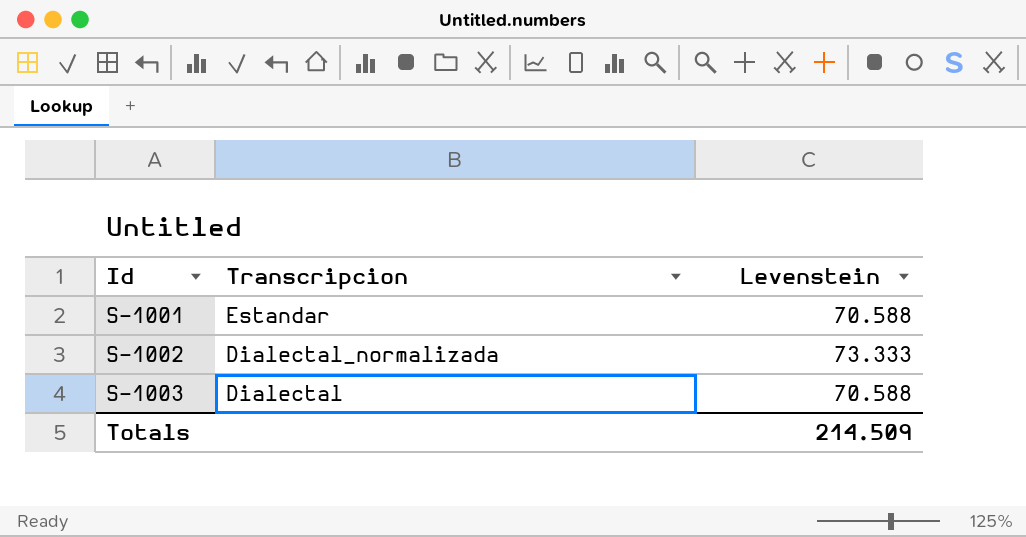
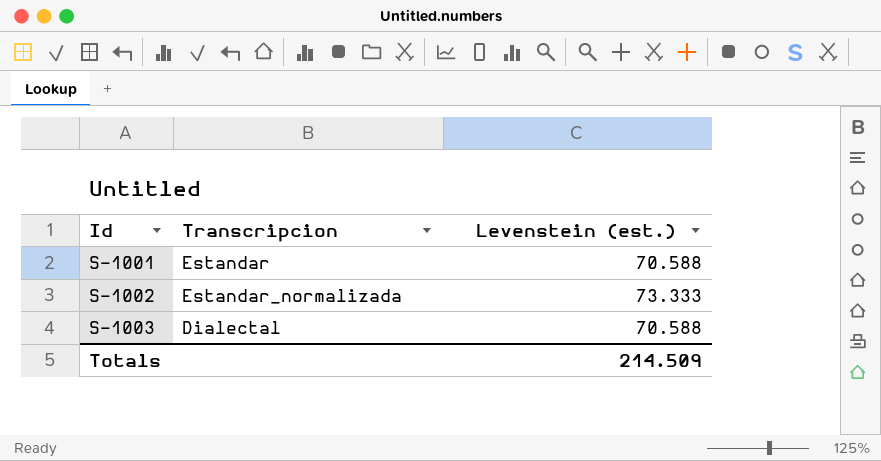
column name: Levenstein -> Levenstein (est.)
S-1002 | Transcripcion: Dialectal_normalizada -> Estandar_normalizada

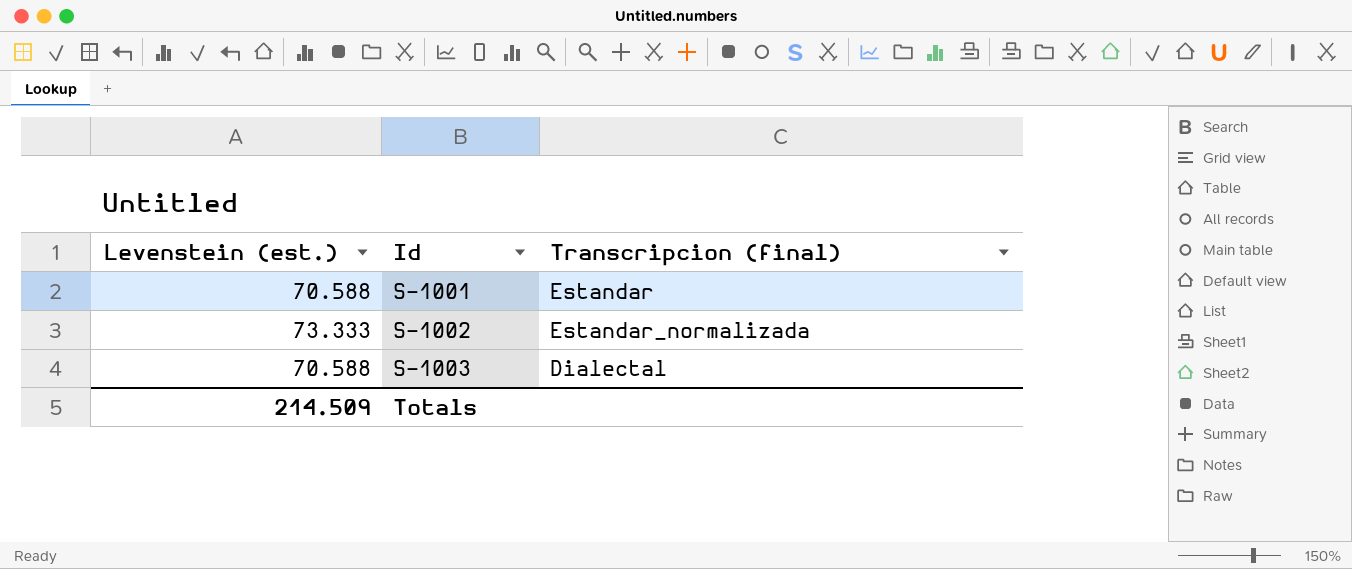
column Levenstein (est.) | position: 3 -> 1
column name: Transcripcion -> Transcripcion (final)

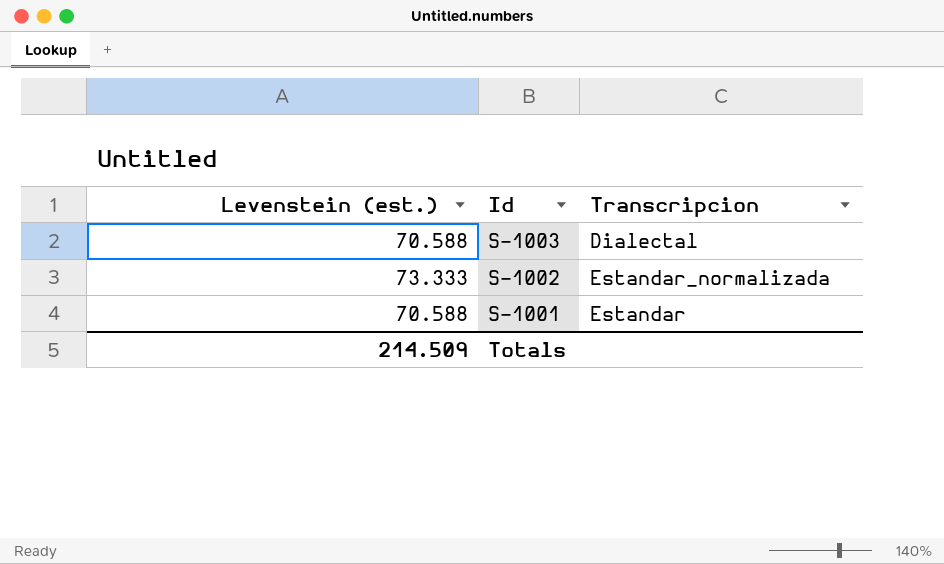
row order: Id ascending -> Id descending
column name: Transcripcion (final) -> Transcripcion

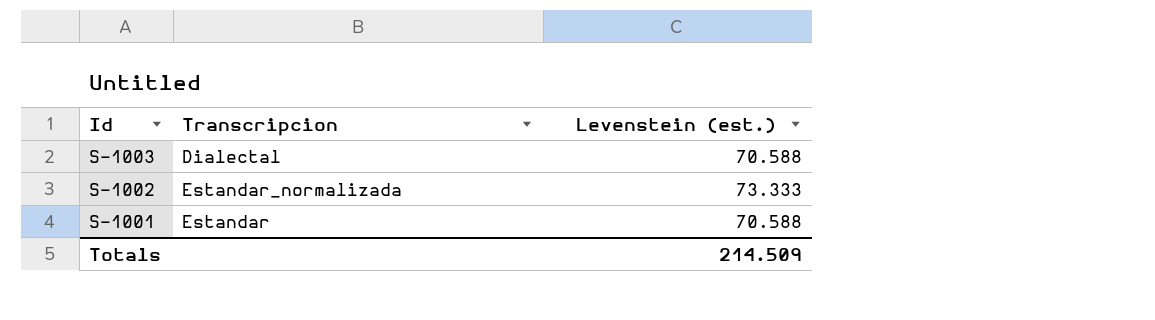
column Levenstein (est.) | position: 1 -> 3

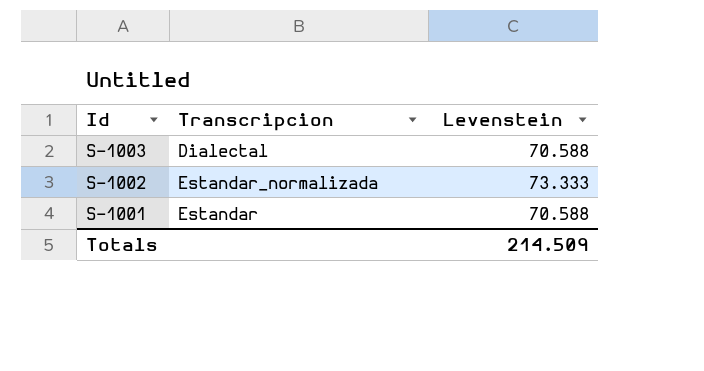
column name: Levenstein (est.) -> Levenstein

